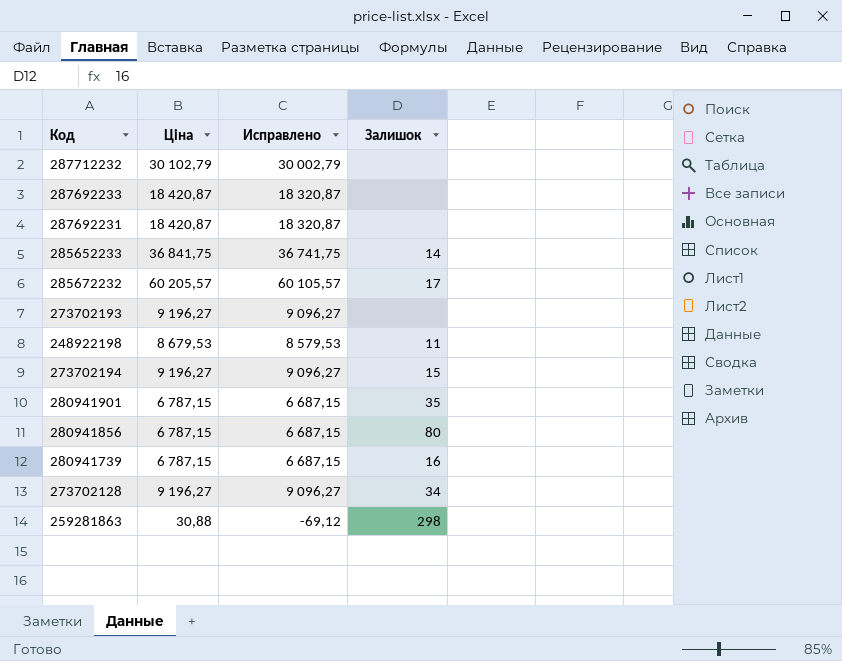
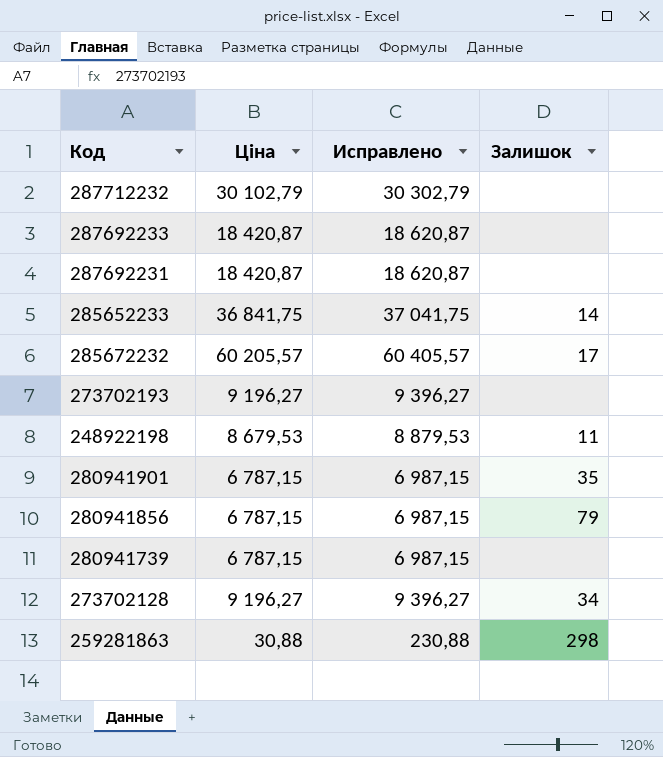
column Исправлено | formula: [Ціна] - 100 -> [Ціна] + 200
row 273702194: 9 196,27 | 9 096,27 | 15 -> none
280941856 | Залишок: 80 -> 79
280941739 | Залишок: 16 -> none

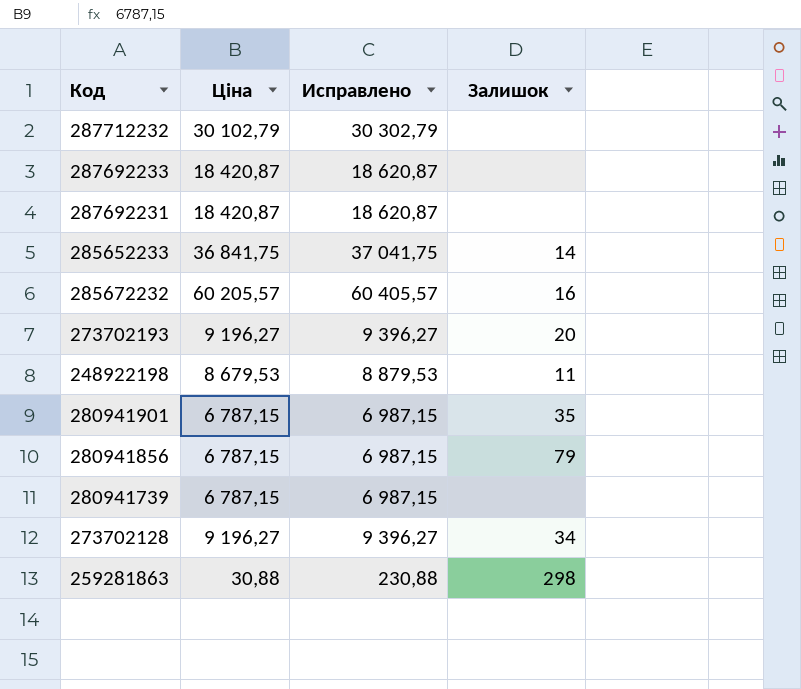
285672232 | Залишок: 17 -> 16
273702193 | Залишок: none -> 20

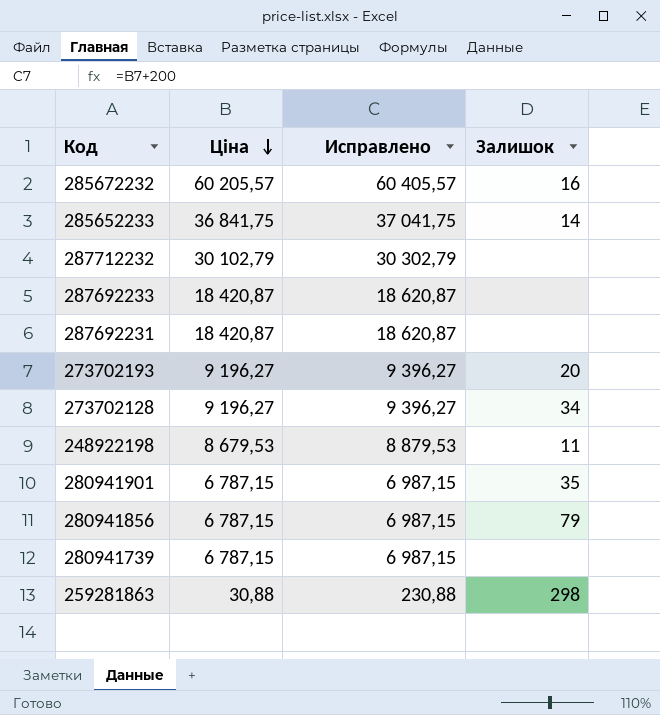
row order: none -> Ціна descending

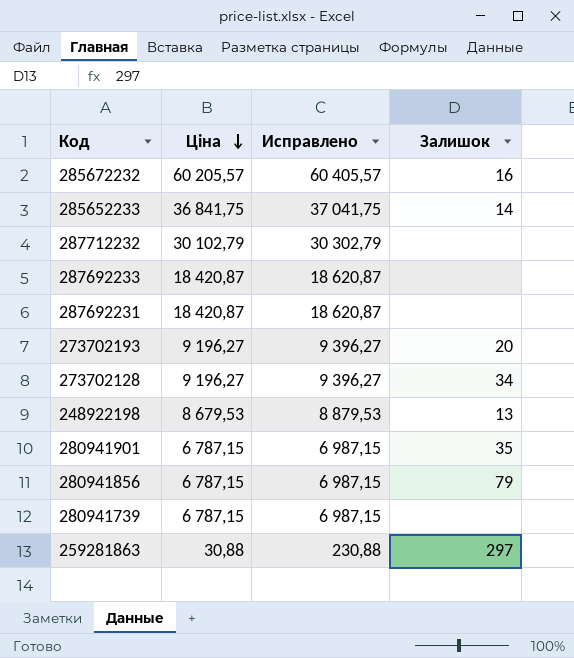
248922198 | Залишок: 11 -> 13
259281863 | Залишок: 298 -> 297

